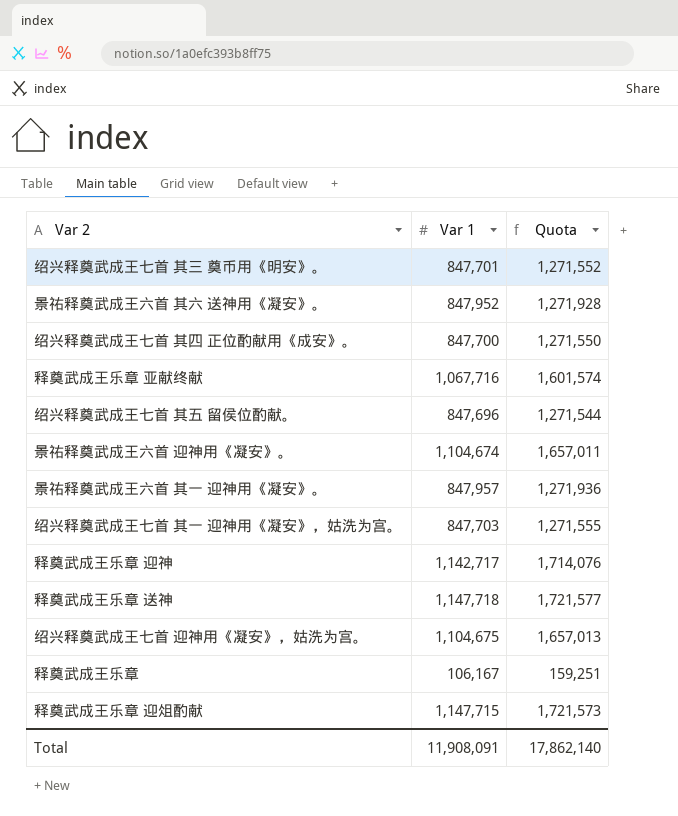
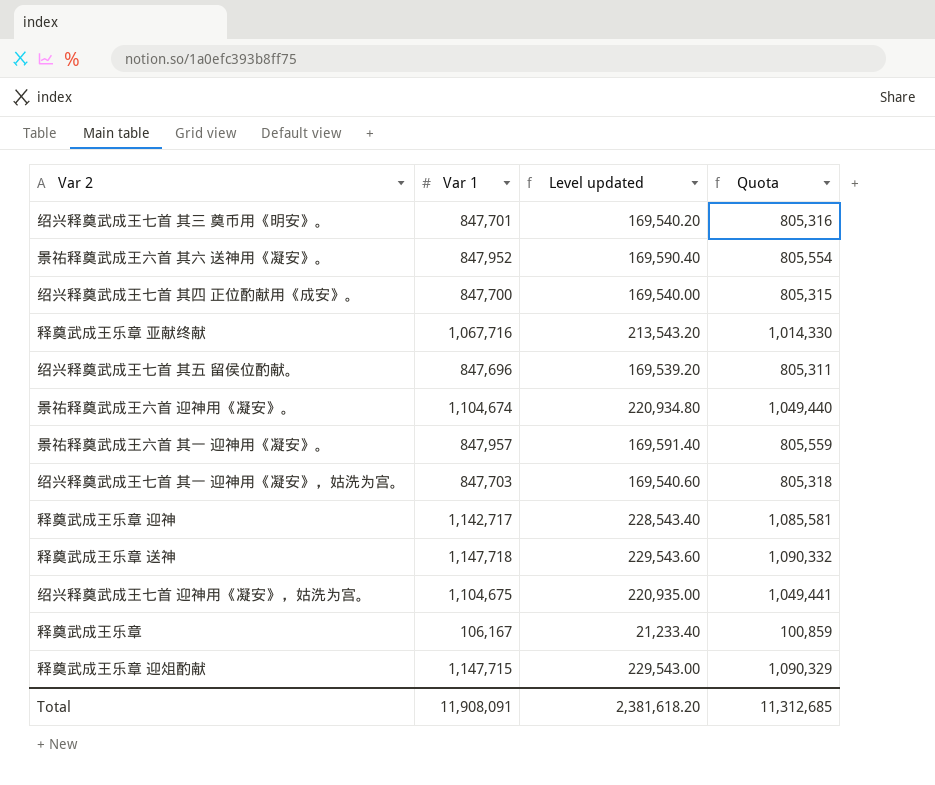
column Level updated | formula: none -> [Var 1] * 0.2
column Quota | formula: [Var 1] * 1.5 -> [Var 1] * 0.95
Total | Quota: 17,862,140 -> 11,312,685

